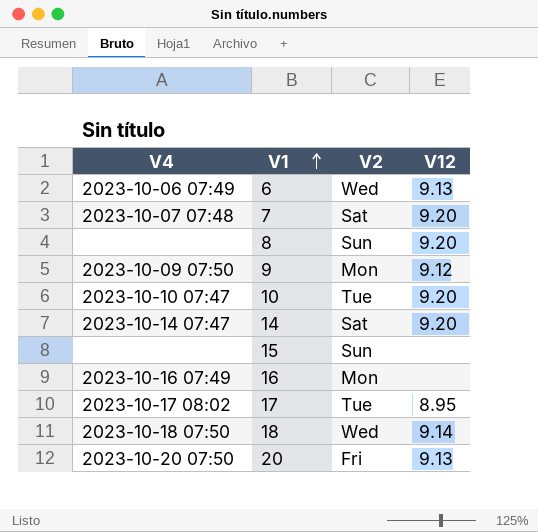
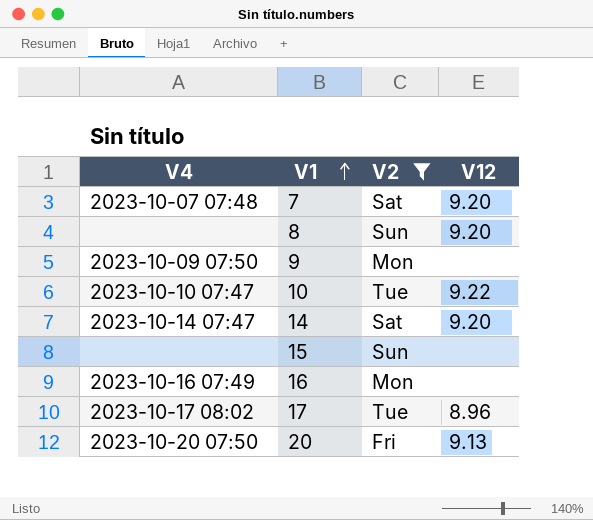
filter: none -> V2 != Wed
9 | V12: 9.12 -> none
10 | V12: 9.20 -> 9.22
17 | V12: 8.95 -> 8.96

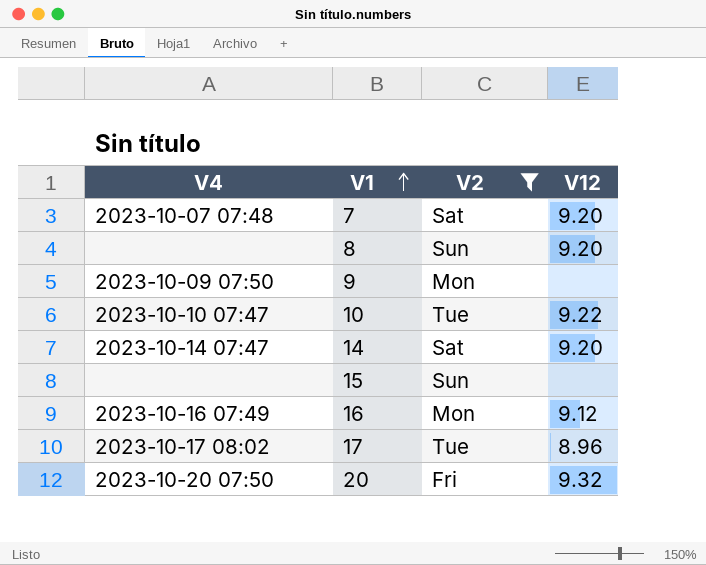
16 | V12: none -> 9.12
20 | V12: 9.13 -> 9.32

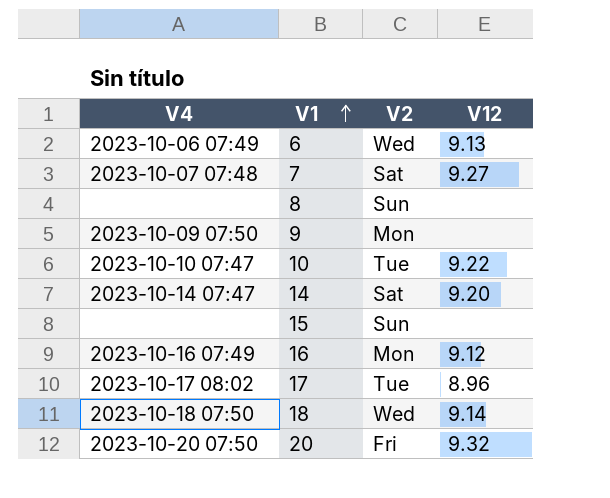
filter: V2 != Wed -> none
7 | V12: 9.20 -> 9.27
8 | V12: 9.20 -> none

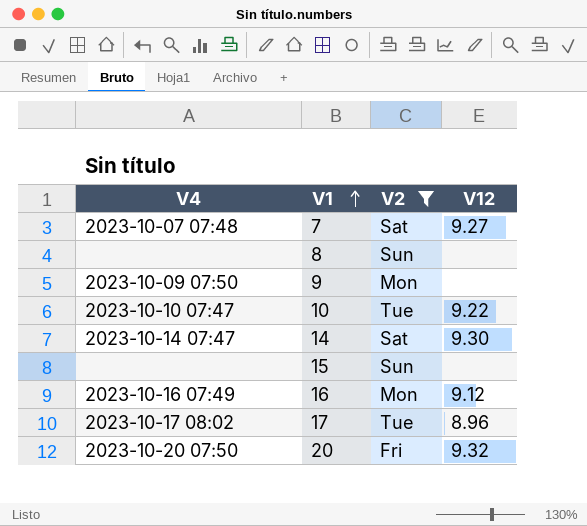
filter: none -> V2 != Wed
14 | V12: 9.20 -> 9.30

